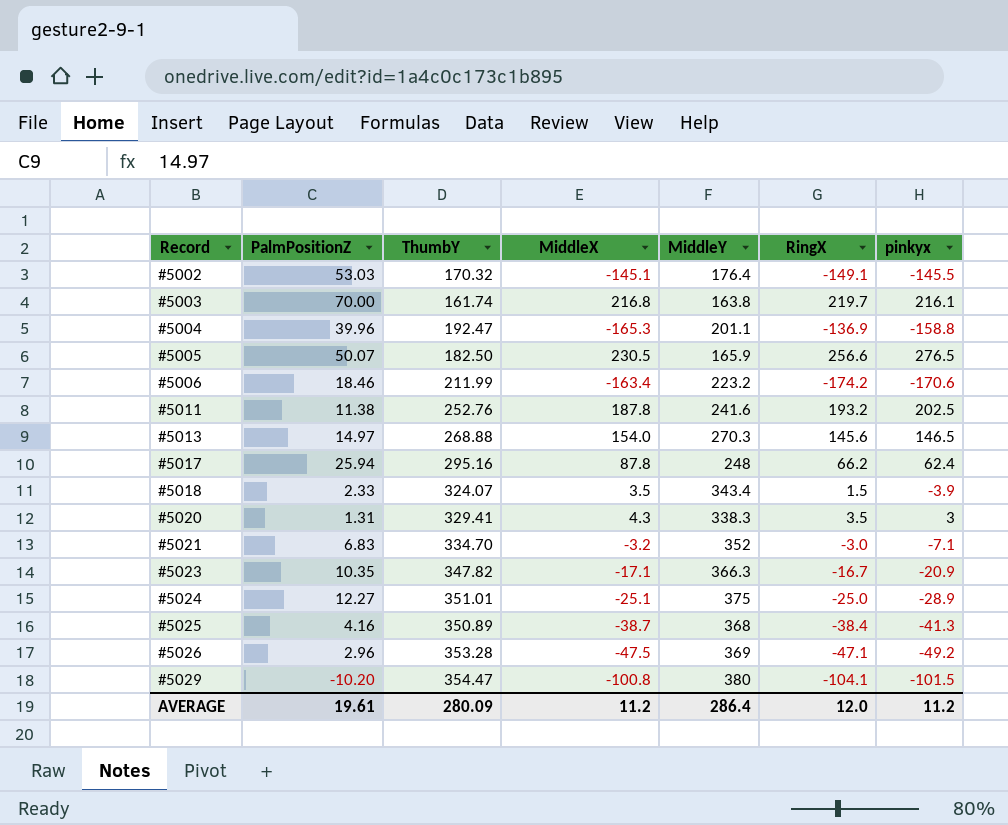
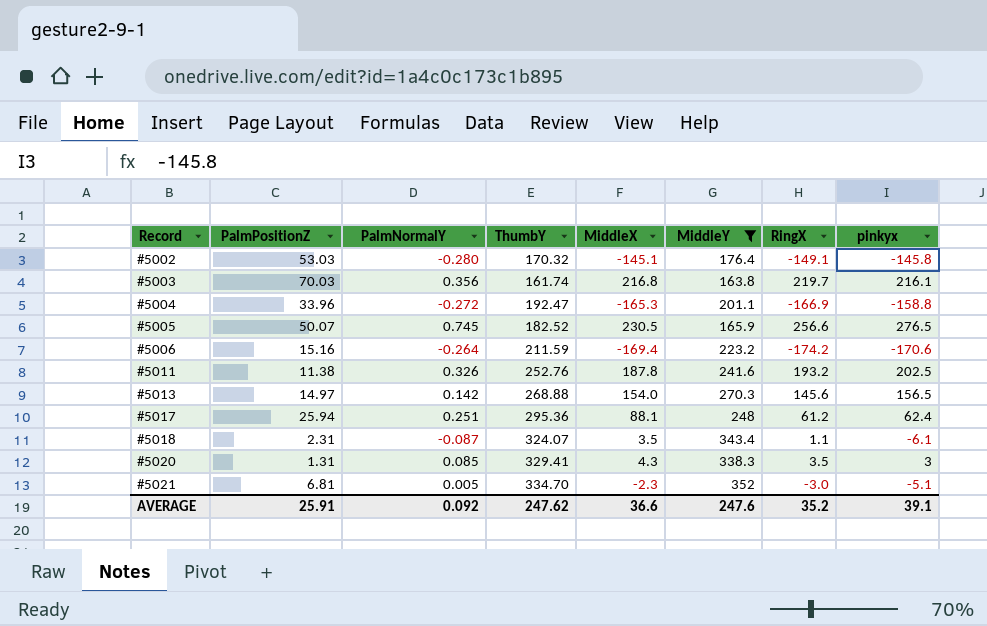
filter: none -> MiddleY <= 352
column PalmNormalY | position: none -> 3
#5002 | pinkyx: -145.5 -> -145.8
#5003 | PalmPositionZ: 70.00 -> 70.03
#5004 | PalmPositionZ: 39.96 -> 33.96
#5004 | RingX: -136.9 -> -166.9
#5005 | ThumbY: 182.50 -> 182.52
#5006 | PalmPositionZ: 18.46 -> 15.16
#5006 | ThumbY: 211.99 -> 211.59
#5006 | MiddleX: -163.4 -> -169.4
#5013 | pinkyx: 146.5 -> 156.5
#5017 | ThumbY: 295.16 -> 295.36
#5017 | MiddleX: 87.8 -> 88.1
#5017 | RingX: 66.2 -> 61.2
#5018 | PalmPositionZ: 2.33 -> 2.31
#5018 | RingX: 1.5 -> 1.1
#5018 | pinkyx: -3.9 -> -6.1
#5021 | PalmPositionZ: 6.83 -> 6.81
#5021 | MiddleX: -3.2 -> -2.3
#5021 | pinkyx: -7.1 -> -5.1
AVERAGE | PalmPositionZ: 19.61 -> 25.91
AVERAGE | ThumbY: 280.09 -> 247.62
AVERAGE | MiddleX: 11.2 -> 36.6
AVERAGE | MiddleY: 286.4 -> 247.6
AVERAGE | RingX: 12.0 -> 35.2
AVERAGE | pinkyx: 11.2 -> 39.1

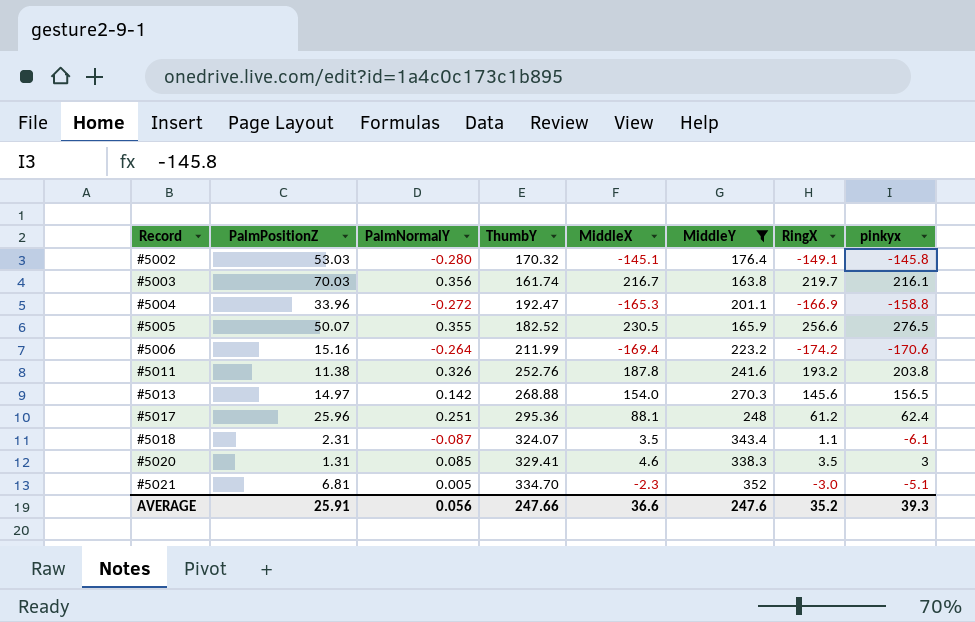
#5003 | MiddleX: 216.8 -> 216.7
#5005 | PalmNormalY: 0.745 -> 0.355
#5006 | ThumbY: 211.59 -> 211.99
#5011 | pinkyx: 202.5 -> 203.8
#5017 | PalmPositionZ: 25.94 -> 25.96
#5020 | MiddleX: 4.3 -> 4.6
AVERAGE | PalmNormalY: 0.092 -> 0.056
AVERAGE | ThumbY: 247.62 -> 247.66
AVERAGE | pinkyx: 39.1 -> 39.3

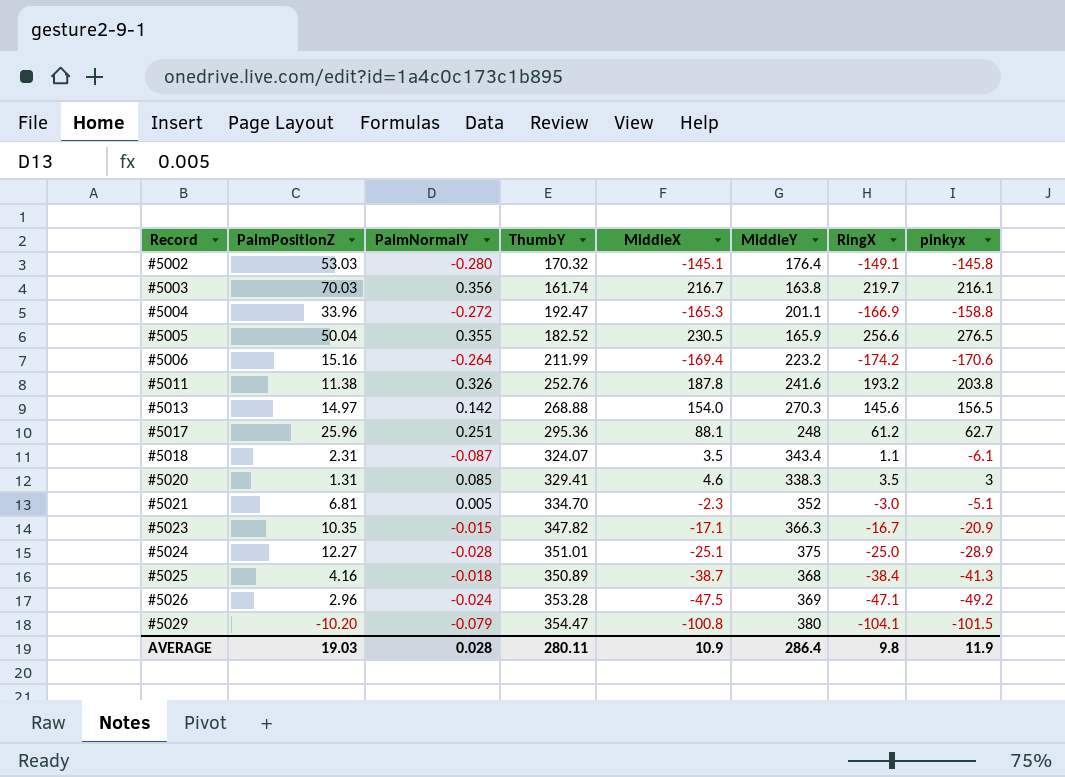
filter: MiddleY <= 352 -> none
#5005 | PalmPositionZ: 50.07 -> 50.04
#5017 | pinkyx: 62.4 -> 62.7
AVERAGE | PalmPositionZ: 25.91 -> 19.03
AVERAGE | PalmNormalY: 0.056 -> 0.028
AVERAGE | ThumbY: 247.66 -> 280.11
AVERAGE | MiddleX: 36.6 -> 10.9
AVERAGE | MiddleY: 247.6 -> 286.4
AVERAGE | RingX: 35.2 -> 9.8
AVERAGE | pinkyx: 39.3 -> 11.9

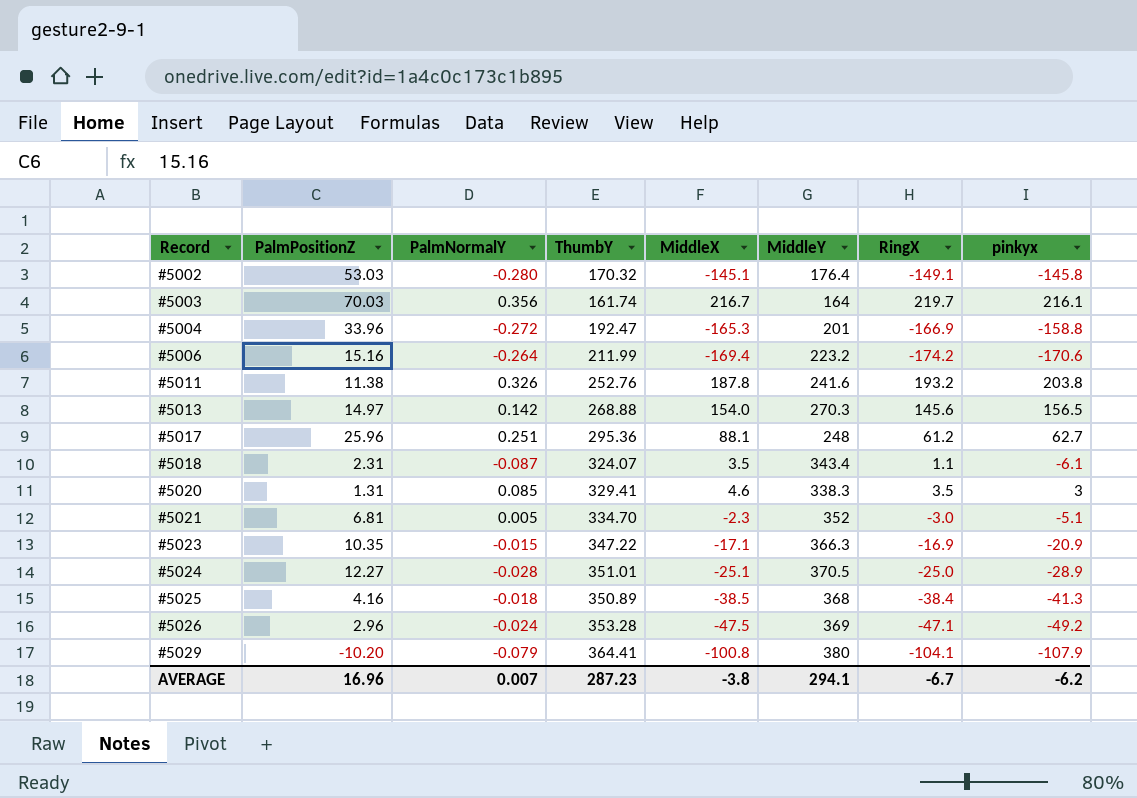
row #5005: 50.04 | 0.355 | 182.52 | 230.5 | 165.9 | 256.6 | 276.5 -> none
#5003 | MiddleY: 163.8 -> 164
#5004 | MiddleY: 201.1 -> 201
#5023 | ThumbY: 347.82 -> 347.22
#5023 | RingX: -16.7 -> -16.9
#5024 | MiddleY: 375 -> 370.5
#5025 | MiddleX: -38.7 -> -38.5
#5029 | ThumbY: 354.47 -> 364.41
#5029 | pinkyx: -101.5 -> -107.9
AVERAGE | PalmPositionZ: 19.03 -> 16.96
AVERAGE | PalmNormalY: 0.028 -> 0.007
AVERAGE | ThumbY: 280.11 -> 287.23
AVERAGE | MiddleX: 10.9 -> -3.8
AVERAGE | MiddleY: 286.4 -> 294.1
AVERAGE | RingX: 9.8 -> -6.7
AVERAGE | pinkyx: 11.9 -> -6.2

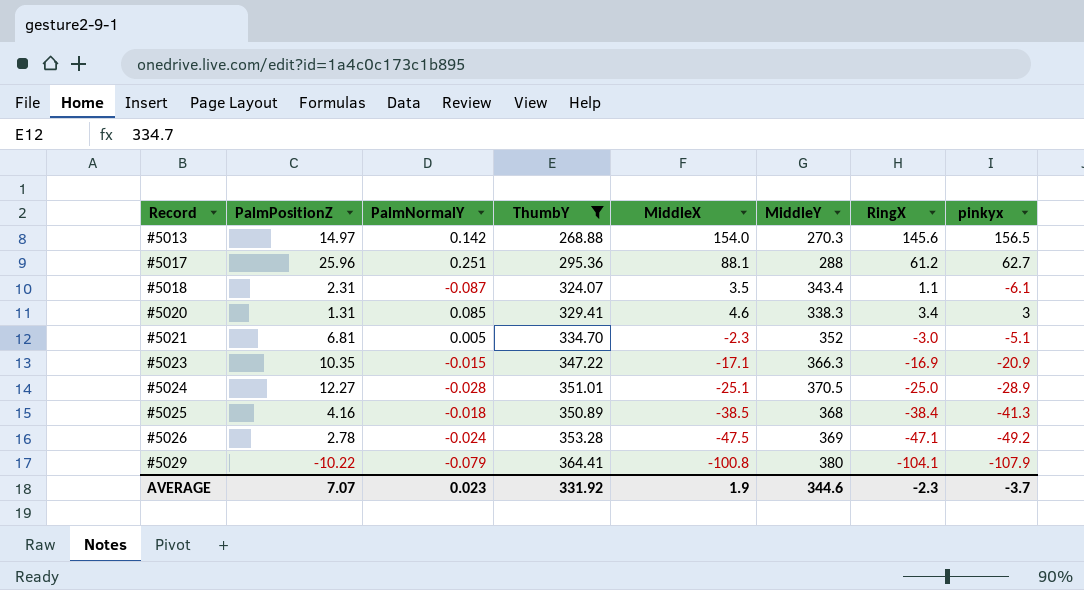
filter: none -> ThumbY >= 268.88
#5017 | MiddleY: 248 -> 288
#5020 | RingX: 3.5 -> 3.4
#5026 | PalmPositionZ: 2.96 -> 2.78
#5029 | PalmPositionZ: -10.20 -> -10.22
AVERAGE | PalmPositionZ: 16.96 -> 7.07
AVERAGE | PalmNormalY: 0.007 -> 0.023
AVERAGE | ThumbY: 287.23 -> 331.92
AVERAGE | MiddleX: -3.8 -> 1.9
AVERAGE | MiddleY: 294.1 -> 344.6
AVERAGE | RingX: -6.7 -> -2.3
AVERAGE | pinkyx: -6.2 -> -3.7

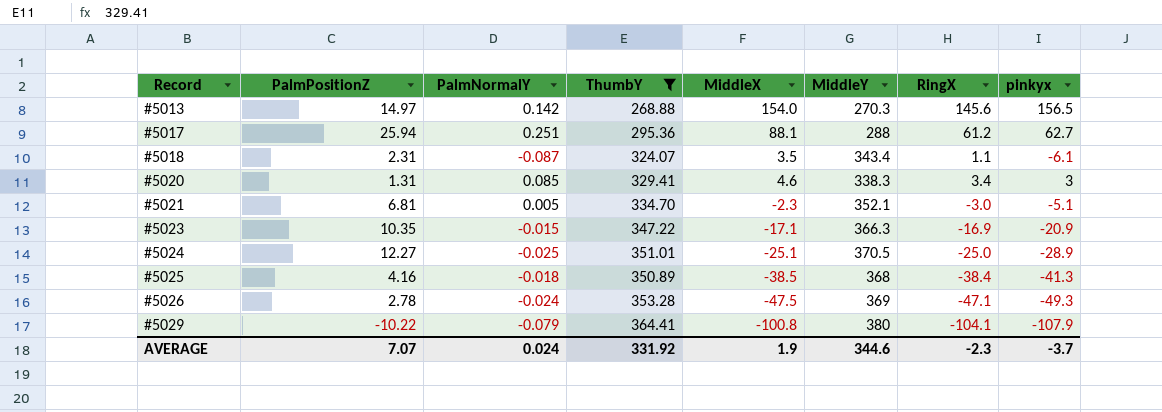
#5017 | PalmPositionZ: 25.96 -> 25.94
#5021 | MiddleY: 352 -> 352.1
#5024 | PalmNormalY: -0.028 -> -0.025
#5026 | pinkyx: -49.2 -> -49.3
AVERAGE | PalmNormalY: 0.023 -> 0.024

